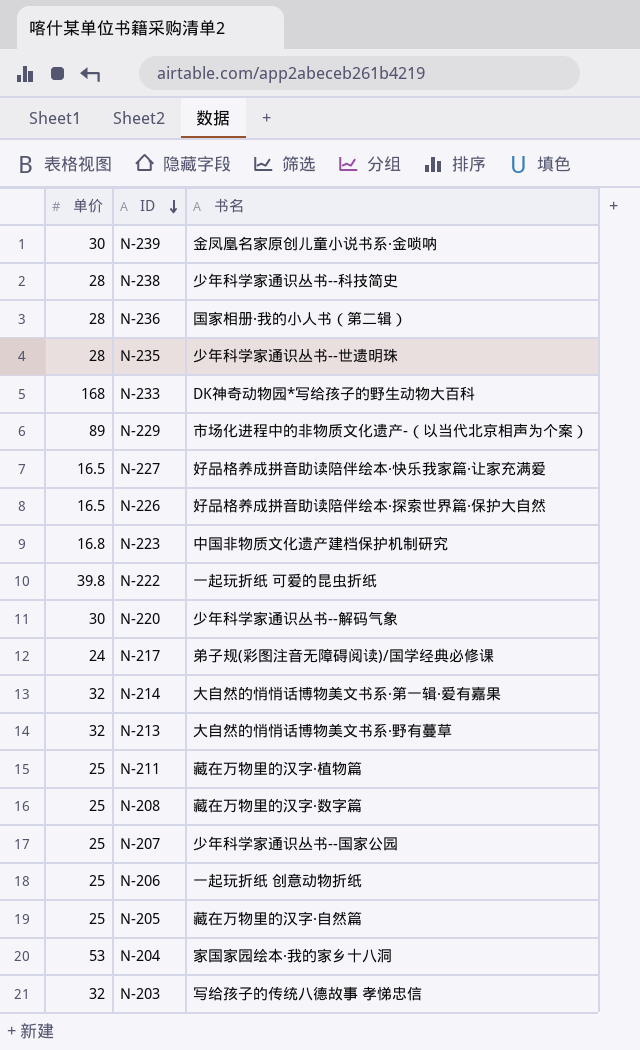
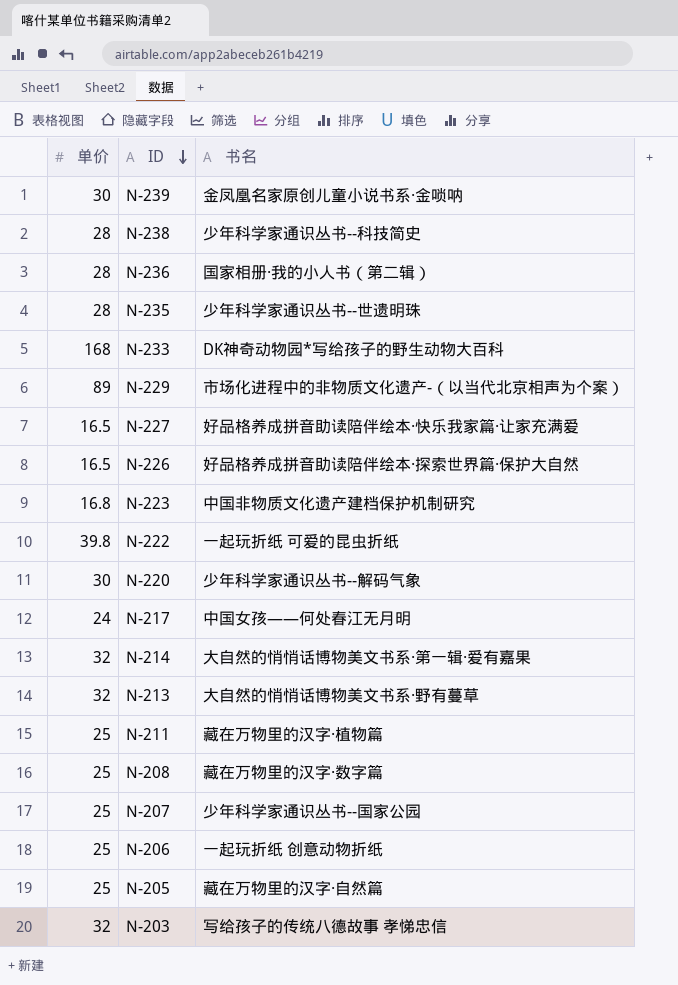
row N-204: 53 | 家国家园绘本·我的家乡十八洞 -> none
N-217 | 书名: 弟子规(彩图注音无障碍阅读)/国学经典必修课 -> 中国女孩——何处春江无月明

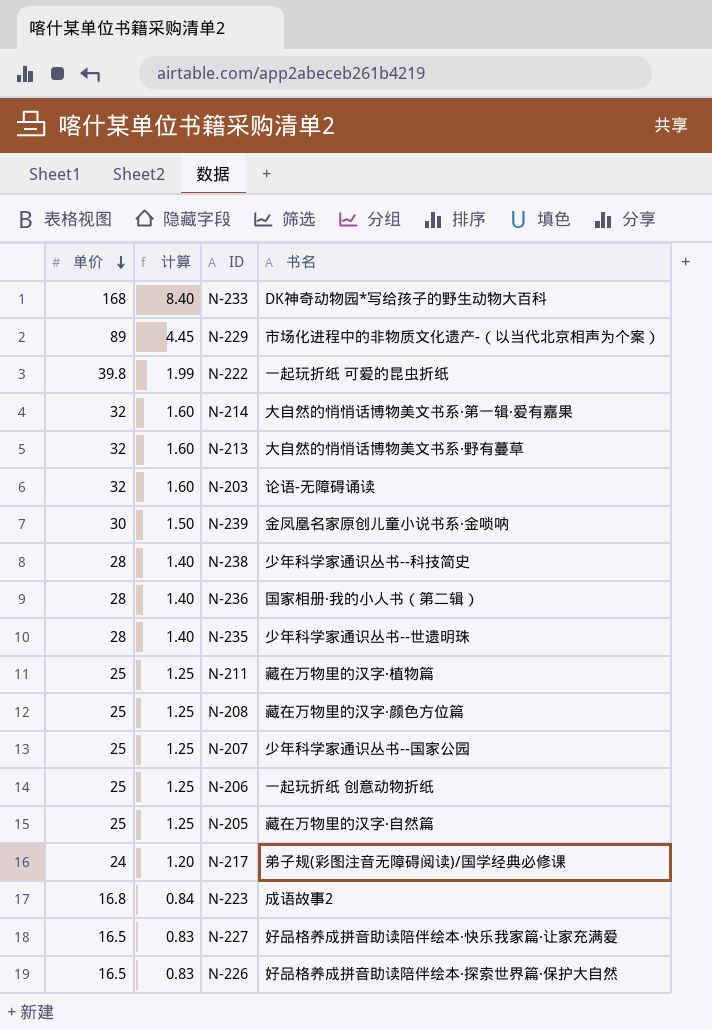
row order: ID descending -> 单价 descending
column 计算 | formula: none -> [单价] * 0.05
row N-220: 30 | 少年科学家通识丛书--解码气象 -> none
N-203 | 书名: 写给孩子的传统八德故事 孝悌忠信 -> 论语-无障碍诵读
N-208 | 书名: 藏在万物里的汉字·数字篇 -> 藏在万物里的汉字·颜色方位篇
N-217 | 书名: 中国女孩——何处春江无月明 -> 弟子规(彩图注音无障碍阅读)/国学经典必修课
N-223 | 书名: 中国非物质文化遗产建档保护机制研究 -> 成语故事2

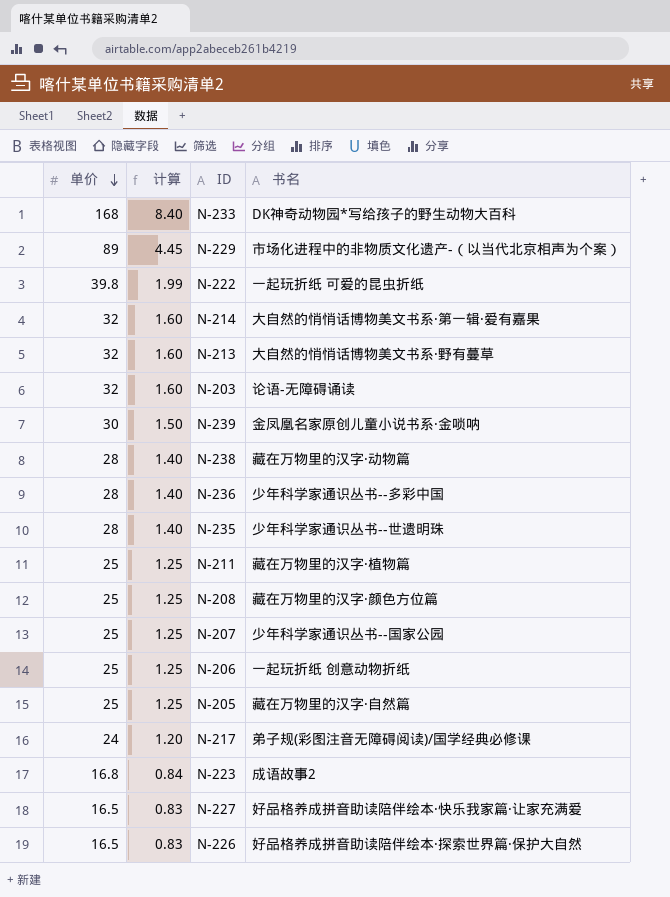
N-238 | 书名: 少年科学家通识丛书--科技简史 -> 藏在万物里的汉字·动物篇
N-236 | 书名: 国家相册·我的小人书（第二辑） -> 少年科学家通识丛书--多彩中国

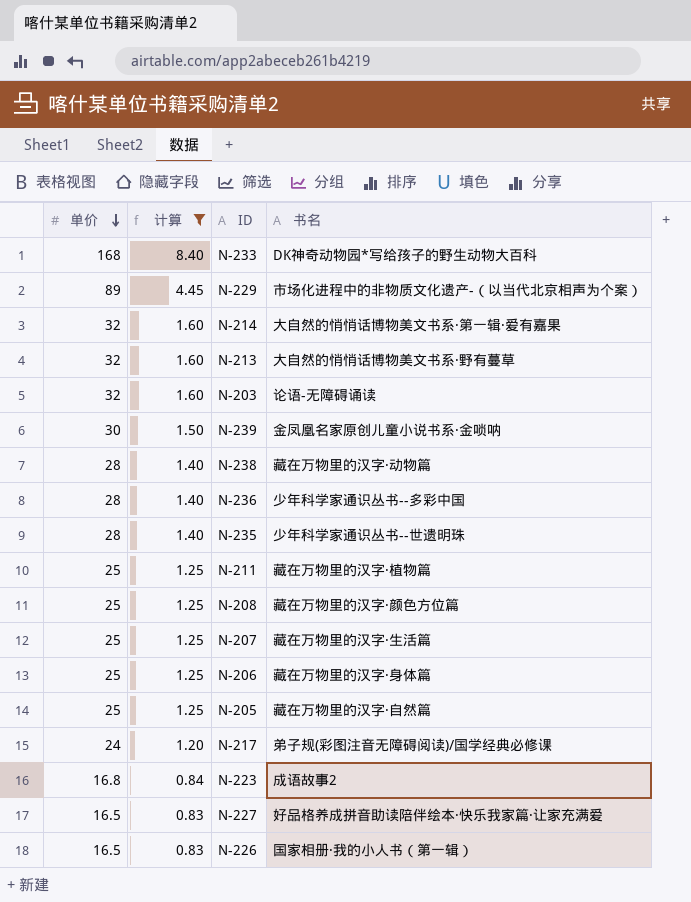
filter: none -> 计算 != 1.99
N-207 | 书名: 少年科学家通识丛书--国家公园 -> 藏在万物里的汉字·生活篇
N-206 | 书名: 一起玩折纸 创意动物折纸 -> 藏在万物里的汉字·身体篇
N-226 | 书名: 好品格养成拼音助读陪伴绘本·探索世界篇·保护大自然 -> 国家相册·我的小人书（第一辑）

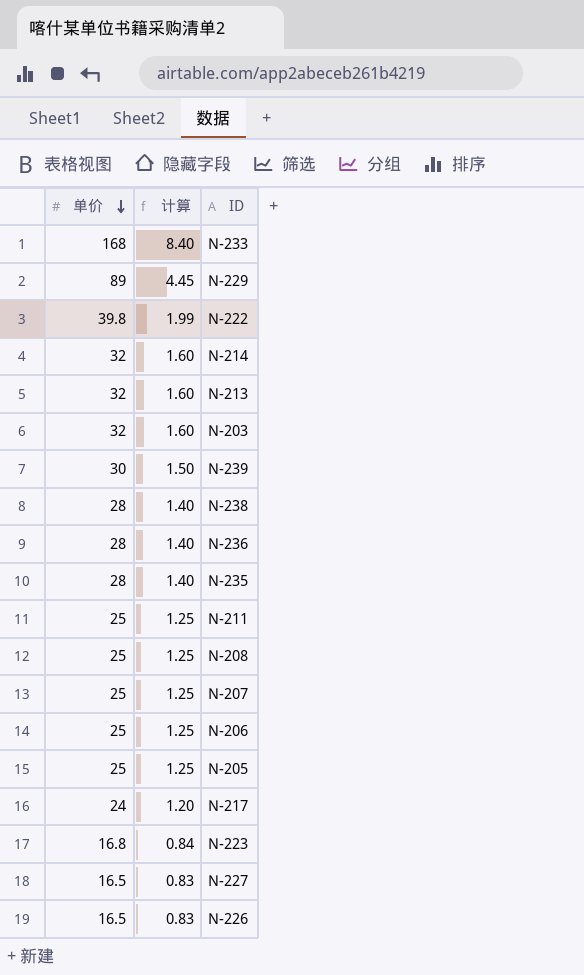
filter: 计算 != 1.99 -> none
column 书名 | position: 4 -> none

